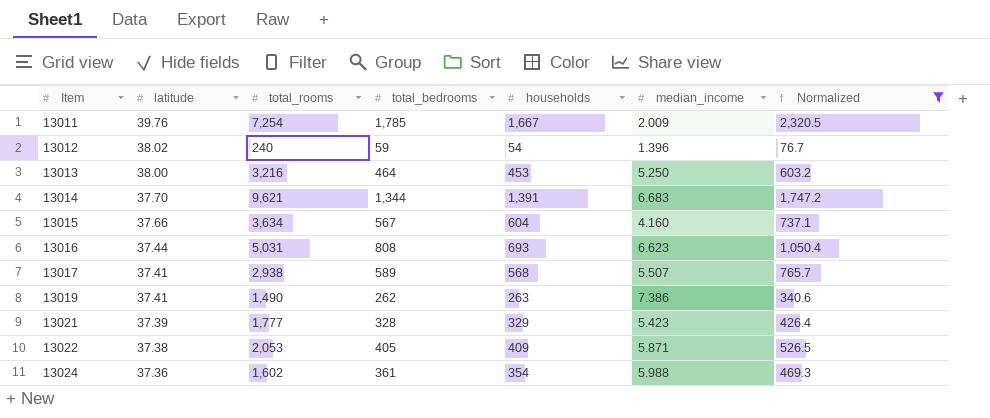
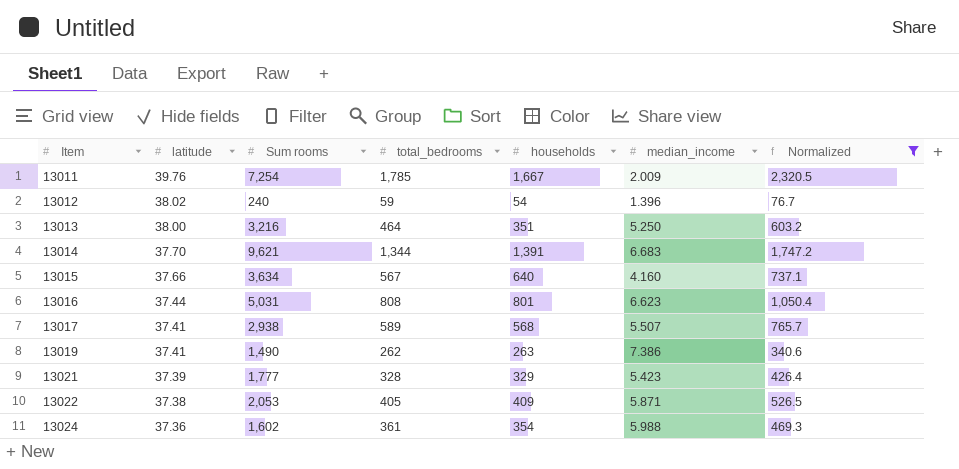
column name: total_rooms -> Sum rooms
13013 | households: 453 -> 351
13015 | households: 604 -> 640
13016 | households: 693 -> 801

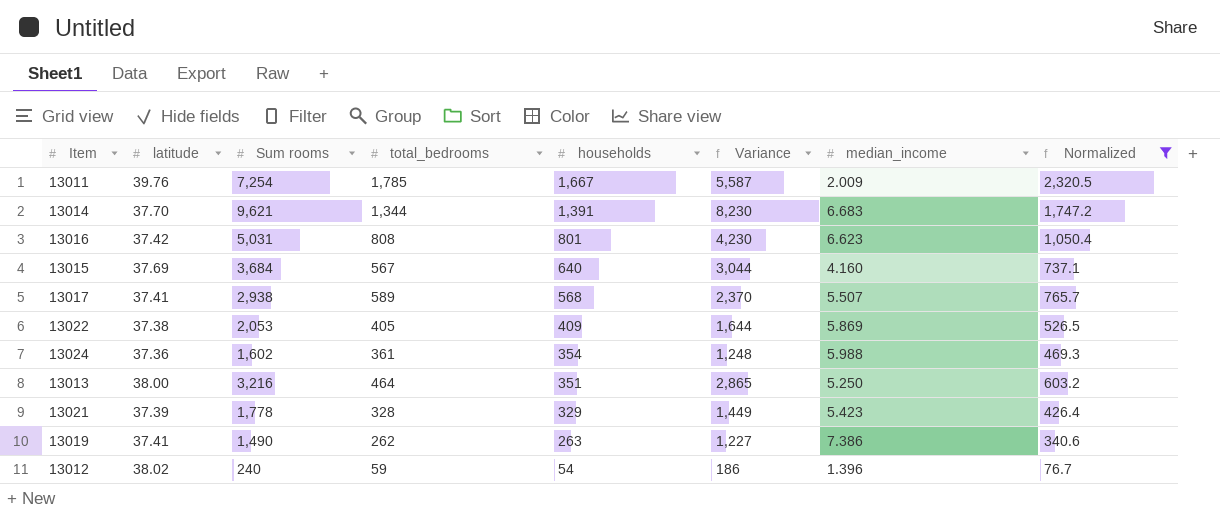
row order: Item ascending -> households descending
column Variance | formula: none -> [Sum rooms] - [households]
13016 | latitude: 37.44 -> 37.42
13015 | latitude: 37.66 -> 37.69
13015 | Sum rooms: 3,634 -> 3,684
13022 | median_income: 5.871 -> 5.869
13021 | Sum rooms: 1,777 -> 1,778

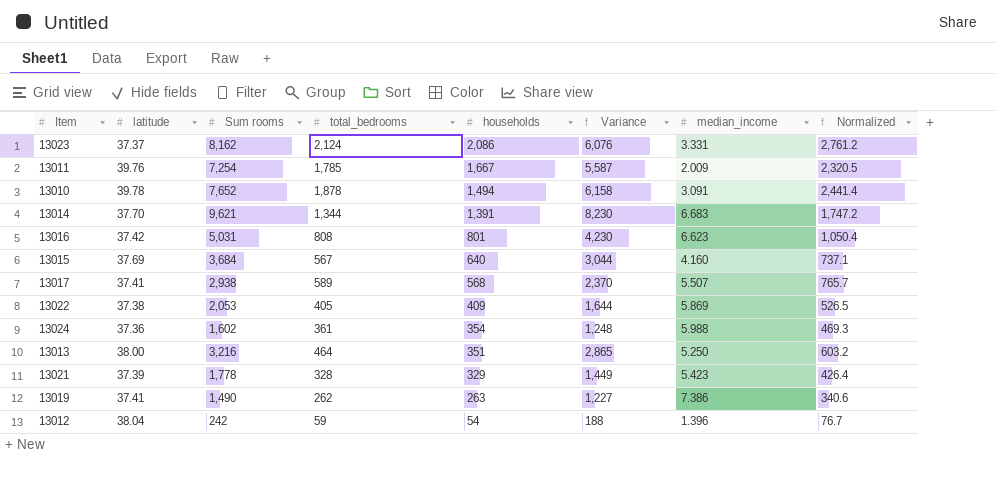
filter: Normalized <= 2,320.5 -> none
13012 | latitude: 38.02 -> 38.04
13012 | Sum rooms: 240 -> 242
13012 | Variance: 186 -> 188

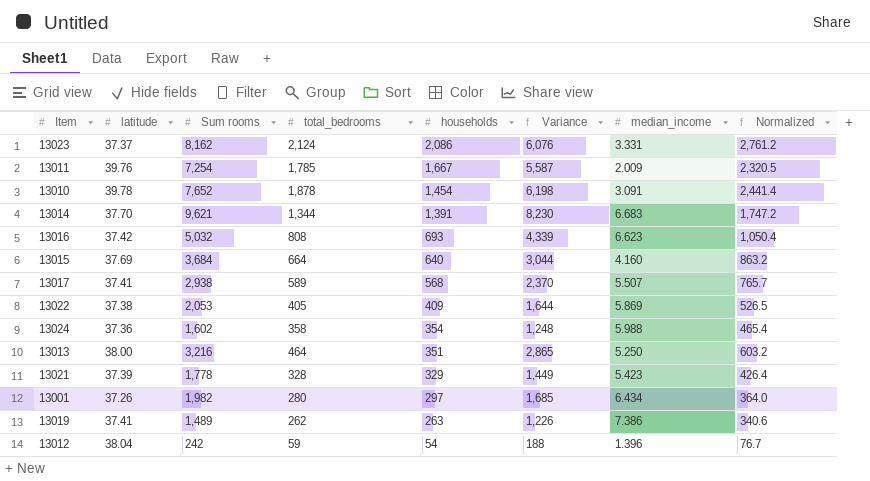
13010 | households: 1,494 -> 1,454
13010 | Variance: 6,158 -> 6,198
13016 | Sum rooms: 5,031 -> 5,032
13016 | households: 801 -> 693
13016 | Variance: 4,230 -> 4,339
13015 | total_bedrooms: 567 -> 664
13015 | Normalized: 737.1 -> 863.2
13024 | total_bedrooms: 361 -> 358
13024 | Normalized: 469.3 -> 465.4
row 13001: none -> 37.26 | 1,982 | 280 | 297 | 1,685 | 6.434 | 364.0
13019 | Sum rooms: 1,490 -> 1,489
13019 | Variance: 1,227 -> 1,226

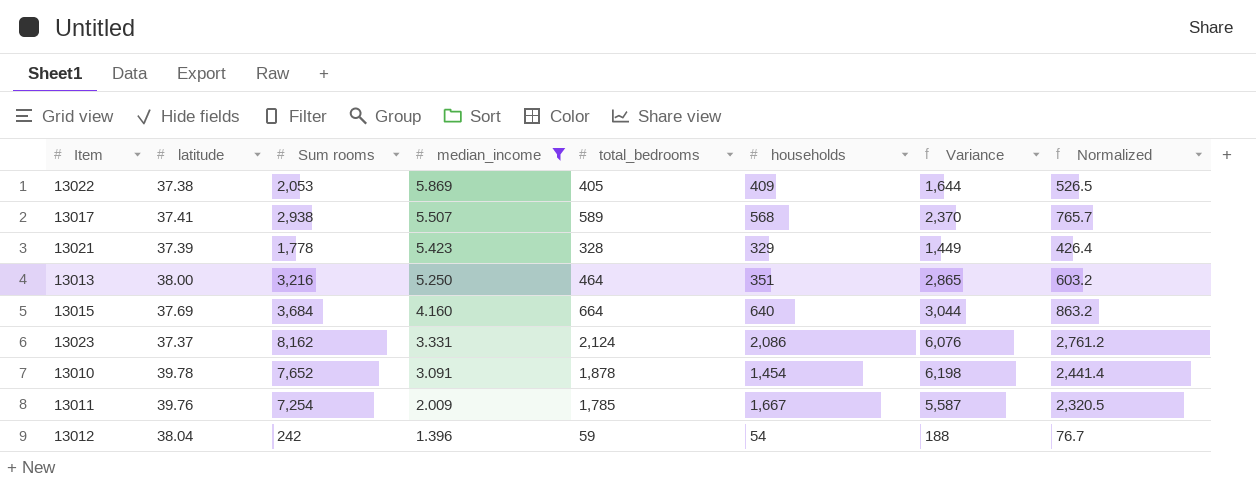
filter: none -> median_income <= 5.869
row order: households descending -> median_income descending
column median_income | position: 7 -> 4

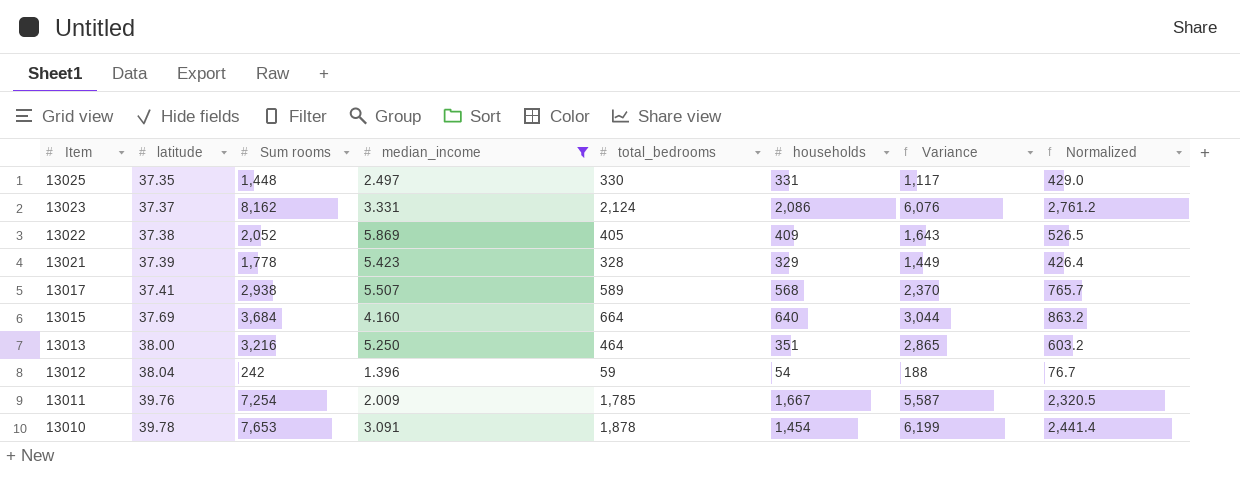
row order: median_income descending -> Item descending
row 13025: none -> 37.35 | 1,448 | 2.497 | 330 | 331 | 1,117 | 429.0
13022 | Sum rooms: 2,053 -> 2,052
13022 | Variance: 1,644 -> 1,643
13010 | Sum rooms: 7,652 -> 7,653
13010 | Variance: 6,198 -> 6,199

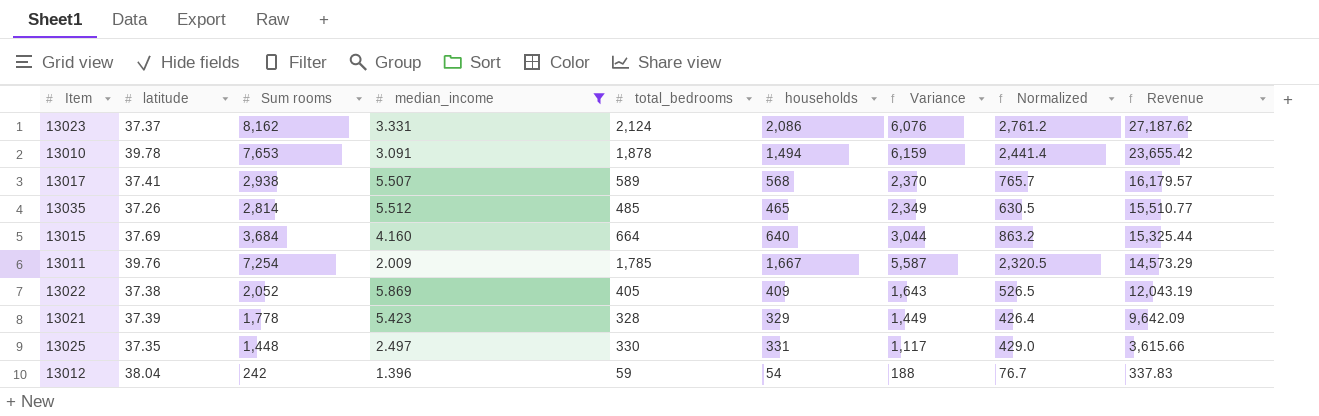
row order: Item descending -> Revenue descending
column Revenue | formula: none -> [Sum rooms] * [median_income]
row 13013: 38.00 | 3,216 | 5.250 | 464 | 351 | 2,865 | 603.2 -> none
13010 | households: 1,454 -> 1,494
13010 | Variance: 6,199 -> 6,159
row 13035: none -> 37.26 | 2,814 | 5.512 | 485 | 465 | 2,349 | 630.5 | 15,510.77

